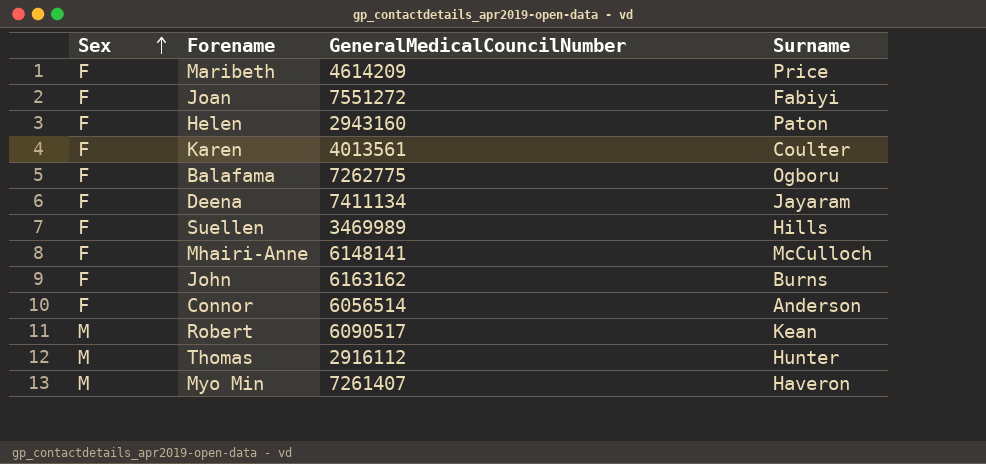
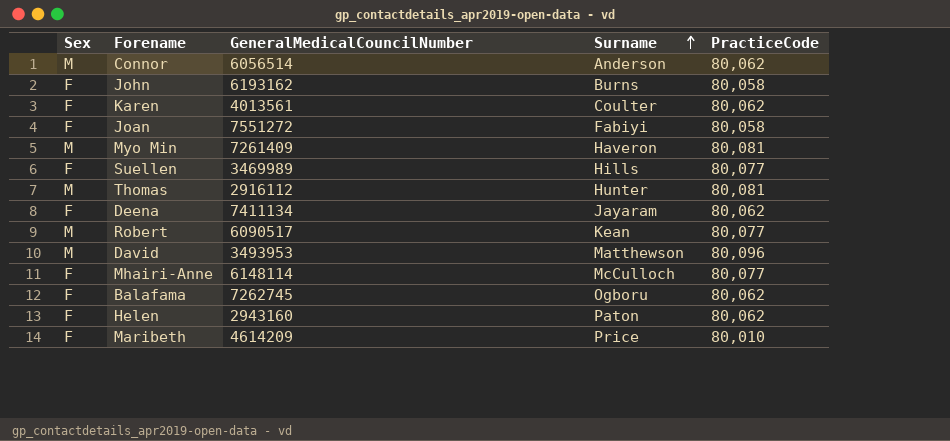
row order: Sex ascending -> Surname ascending
column PracticeCode | position: none -> 5
Connor | Sex: F -> M
John | GeneralMedicalCouncilNumber: 6163162 -> 6193162
Myo Min | GeneralMedicalCouncilNumber: 7261407 -> 7261409
row David: none -> M | 3493953 | Matthewson | 80,096
Mhairi-Anne | GeneralMedicalCouncilNumber: 6148141 -> 6148114
Balafama | GeneralMedicalCouncilNumber: 7262775 -> 7262745

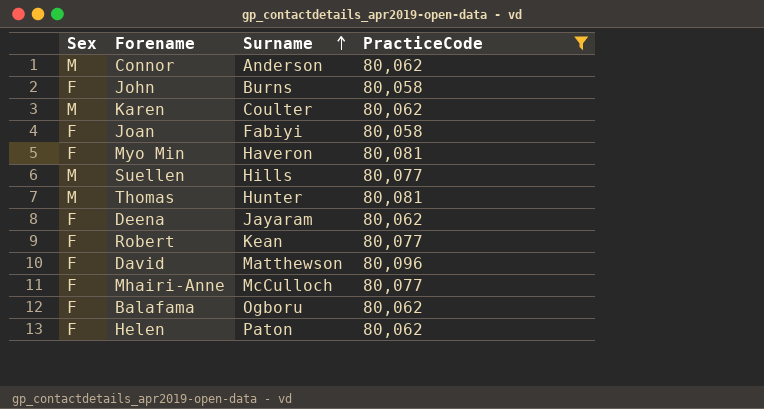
filter: none -> PracticeCode != 80,010
column GeneralMedicalCouncilNumber | position: 3 -> none
Karen | Sex: F -> M
Myo Min | Sex: M -> F
Suellen | Sex: F -> M
Robert | Sex: M -> F
David | Sex: M -> F

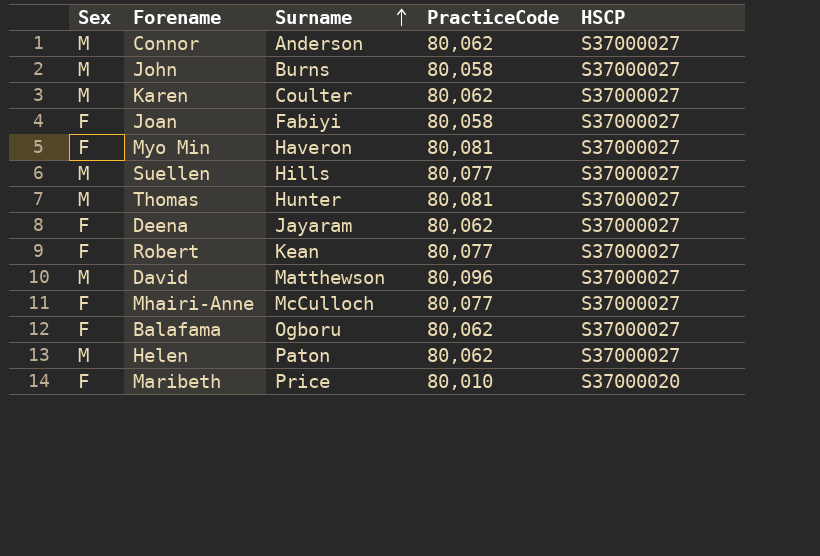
filter: PracticeCode != 80,010 -> none
column HSCP | position: none -> 5
John | Sex: F -> M
David | Sex: F -> M
Helen | Sex: F -> M

